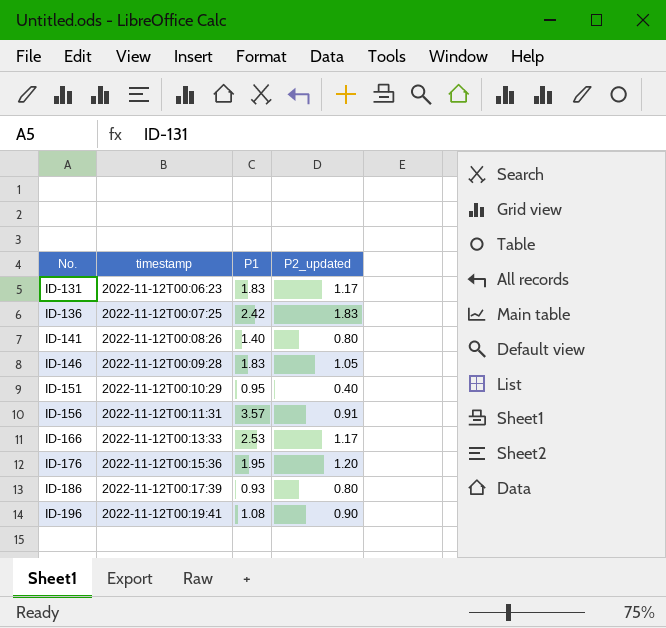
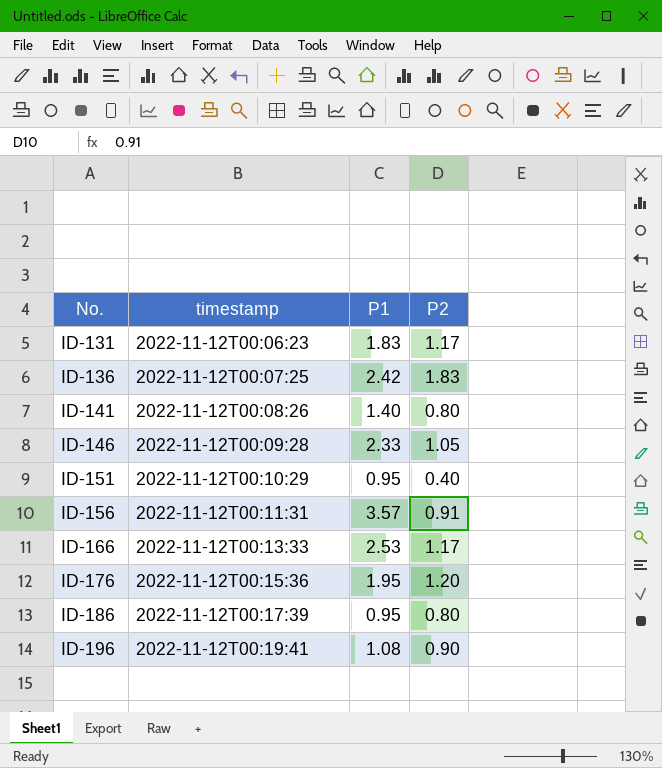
column name: P2_updated -> P2
ID-146 | P1: 1.83 -> 2.33
ID-186 | P1: 0.93 -> 0.95

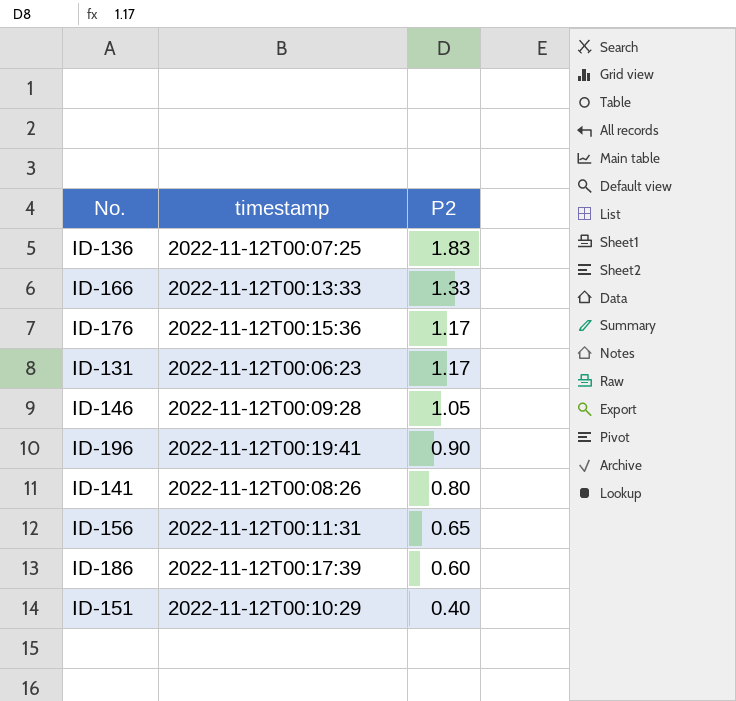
row order: No. ascending -> P2 descending
column P1 | position: 3 -> none
ID-166 | P2: 1.17 -> 1.33
ID-176 | P2: 1.20 -> 1.17
ID-156 | P2: 0.91 -> 0.65
ID-186 | P2: 0.80 -> 0.60

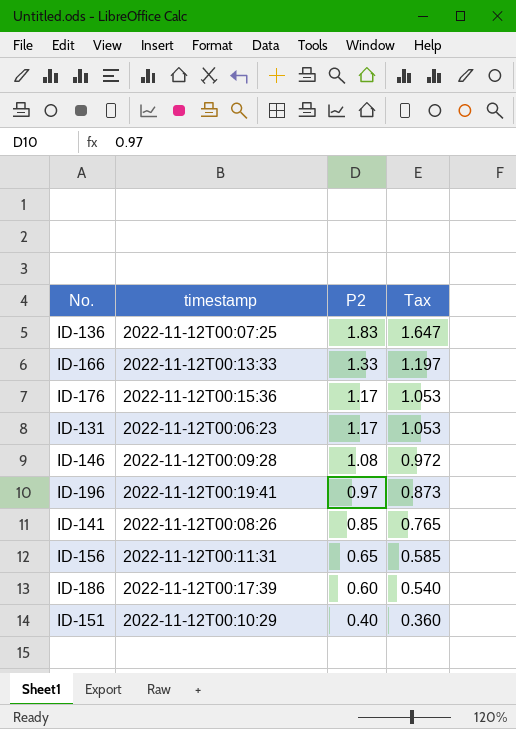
column Tax | formula: none -> [P2] * 0.9
ID-146 | P2: 1.05 -> 1.08
ID-196 | P2: 0.90 -> 0.97
ID-141 | P2: 0.80 -> 0.85

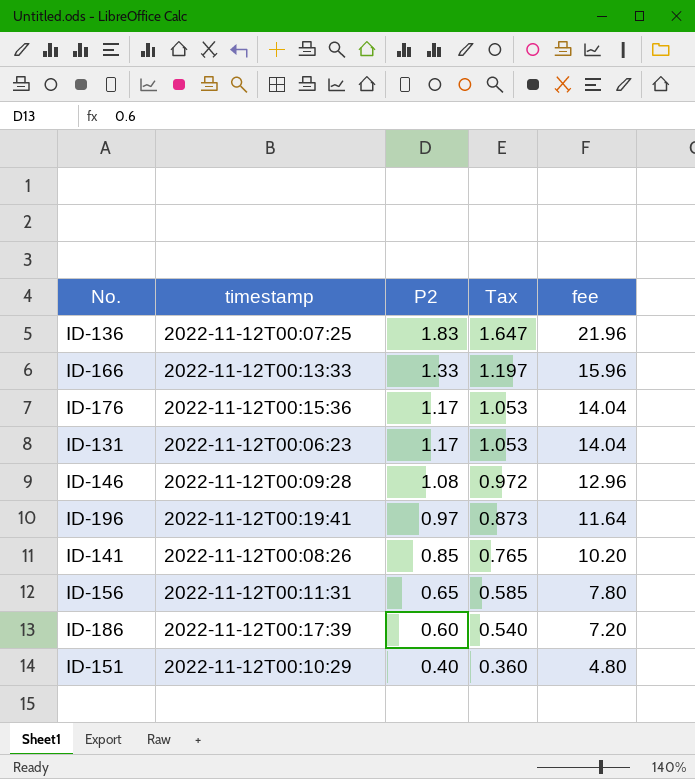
column fee | formula: none -> [P2] * 12

